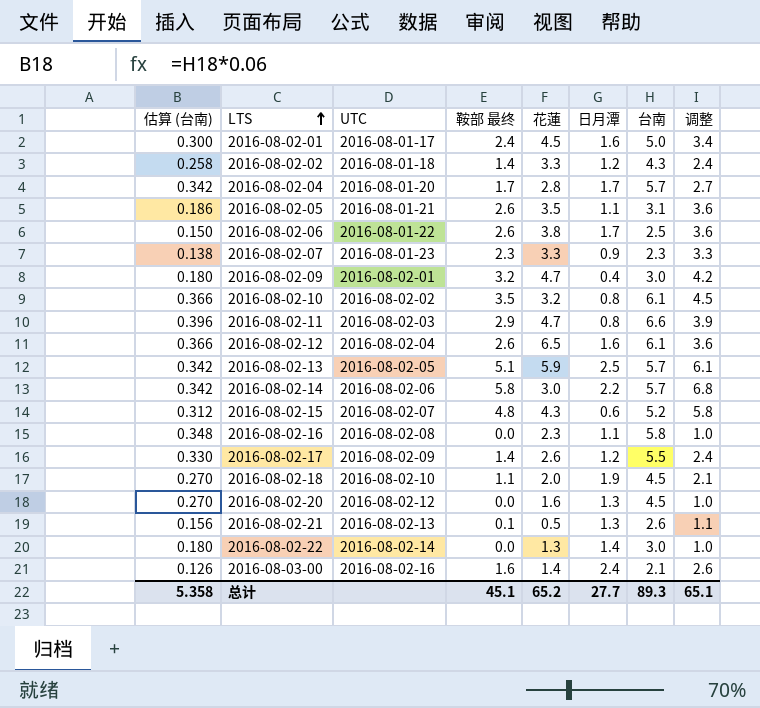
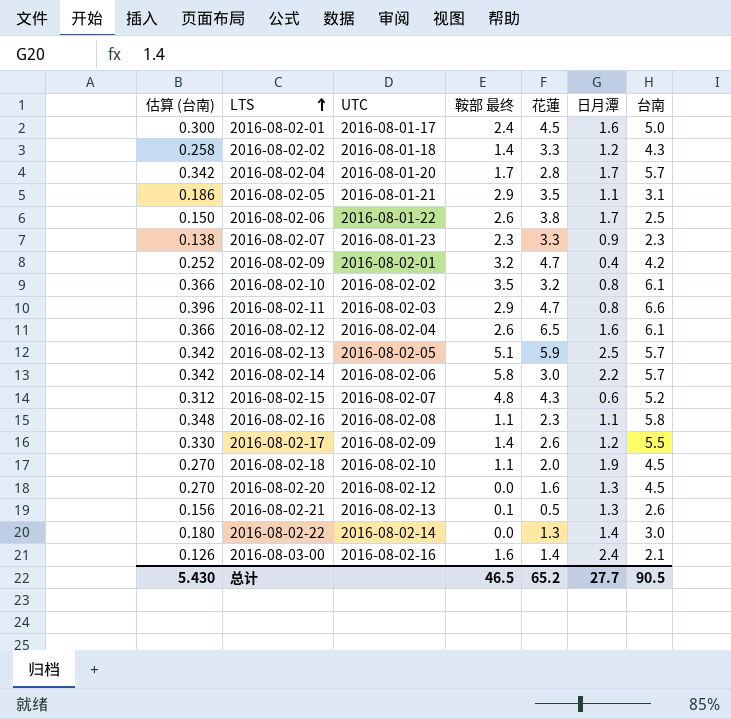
column 调整 | formula: [鞍部 最终] + 1 -> none
2016-08-02-05 | 鞍部 最终: 2.6 -> 2.9
2016-08-02-09 | 估算 (台南): 0.180 -> 0.252
2016-08-02-09 | 台南: 3.0 -> 4.2
2016-08-02-16 | 鞍部 最终: 0.0 -> 1.1
总计 | 估算 (台南): 5.358 -> 5.430
总计 | 鞍部 最终: 45.1 -> 46.5
总计 | 台南: 89.3 -> 90.5

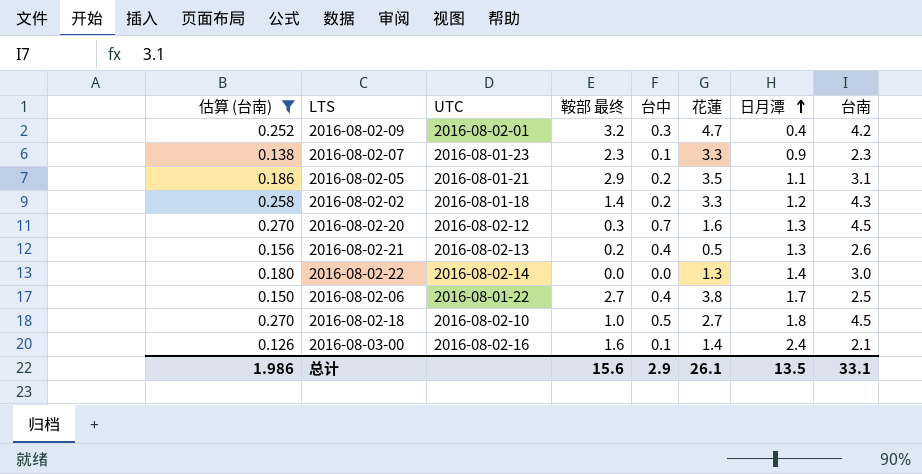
filter: none -> 估算 (台南) <= 0.270
row order: LTS ascending -> 日月潭 ascending
column 台中 | position: none -> 5
2016-08-02-20 | 鞍部 最终: 0.0 -> 0.3
2016-08-02-21 | 鞍部 最终: 0.1 -> 0.2
2016-08-02-06 | 鞍部 最终: 2.6 -> 2.7
2016-08-02-18 | 鞍部 最终: 1.1 -> 1.0
2016-08-02-18 | 花蓮: 2.0 -> 2.7
2016-08-02-18 | 日月潭: 1.9 -> 1.8
总计 | 估算 (台南): 5.430 -> 1.986
总计 | 鞍部 最终: 46.5 -> 15.6
总计 | 花蓮: 65.2 -> 26.1
总计 | 日月潭: 27.7 -> 13.5
总计 | 台南: 90.5 -> 33.1

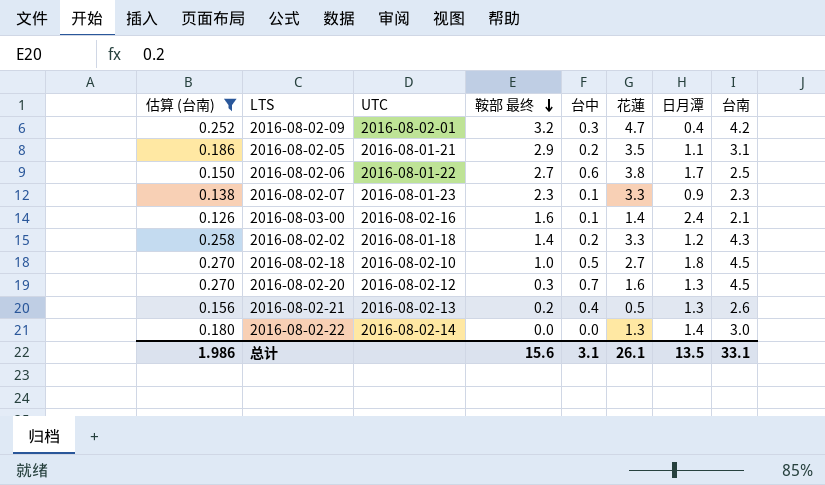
row order: 日月潭 ascending -> 鞍部 最终 descending
2016-08-02-06 | 台中: 0.4 -> 0.6
总计 | 台中: 2.9 -> 3.1

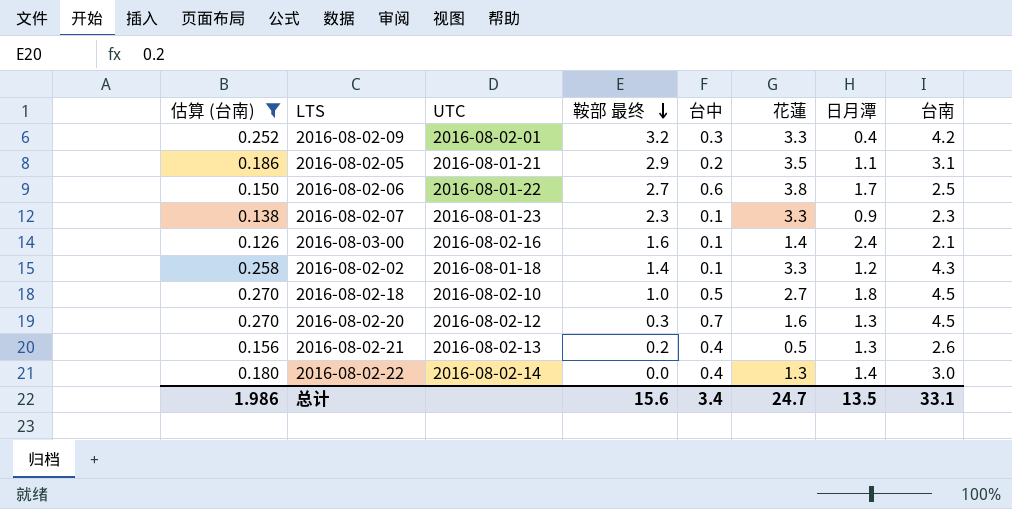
2016-08-02-09 | 花蓮: 4.7 -> 3.3
2016-08-02-02 | 台中: 0.2 -> 0.1
2016-08-02-22 | 台中: 0.0 -> 0.4
总计 | 台中: 3.1 -> 3.4
总计 | 花蓮: 26.1 -> 24.7

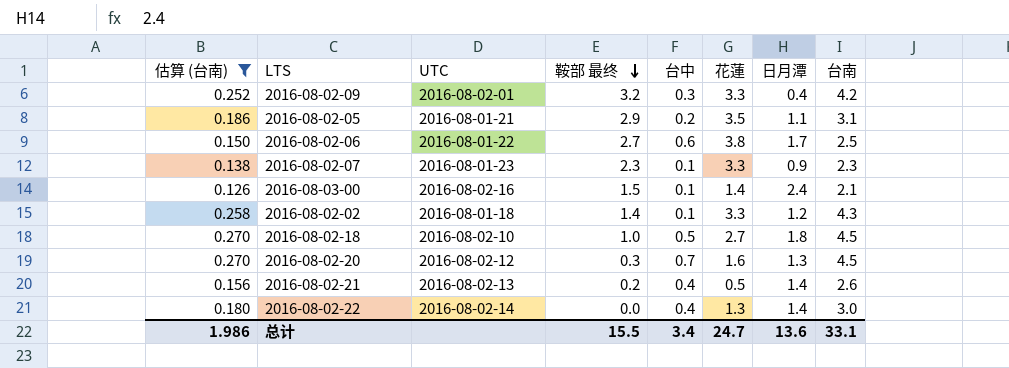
2016-08-03-00 | 鞍部 最终: 1.6 -> 1.5
2016-08-02-21 | 日月潭: 1.3 -> 1.4
总计 | 鞍部 最终: 15.6 -> 15.5
总计 | 日月潭: 13.5 -> 13.6

